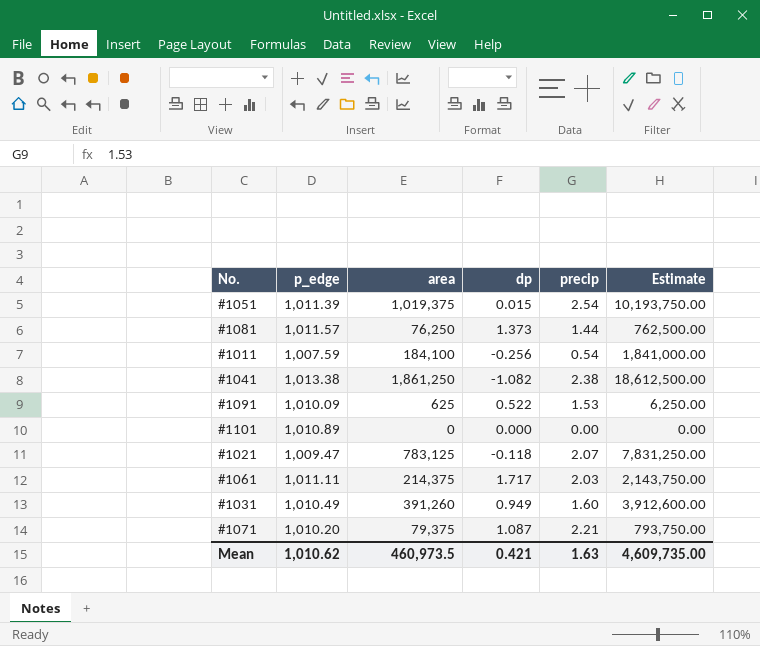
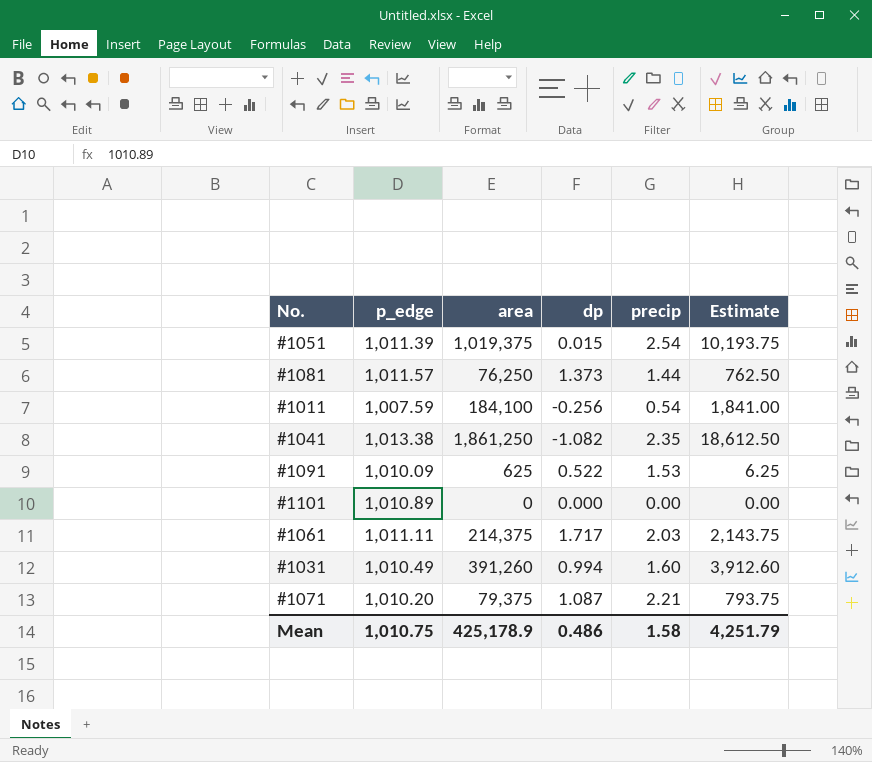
column Estimate | formula: [area] * 10 -> [area] * 0.01
row #1021: 1,009.47 | 783,125 | -0.118 | 2.07 | 7,831,250.00 -> none
#1041 | precip: 2.38 -> 2.35
#1031 | dp: 0.949 -> 0.994
Mean | p_edge: 1,010.62 -> 1,010.75
Mean | area: 460,973.5 -> 425,178.9
Mean | dp: 0.421 -> 0.486
Mean | precip: 1.63 -> 1.58
Mean | Estimate: 4,609,735.00 -> 4,251.79

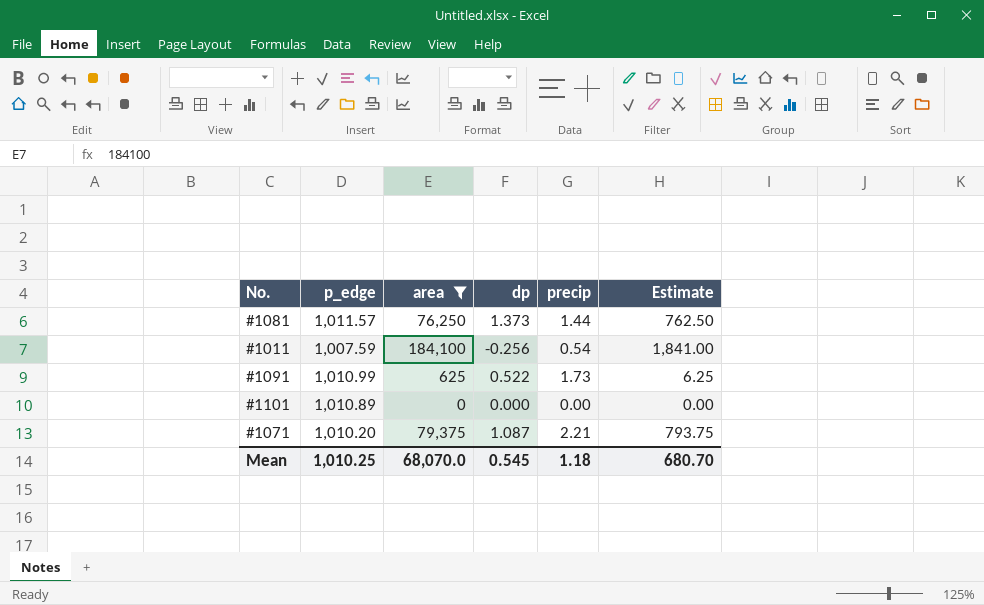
filter: none -> area <= 184,100
#1091 | p_edge: 1,010.09 -> 1,010.99
#1091 | precip: 1.53 -> 1.73
Mean | p_edge: 1,010.75 -> 1,010.25
Mean | area: 425,178.9 -> 68,070.0
Mean | dp: 0.486 -> 0.545
Mean | precip: 1.58 -> 1.18
Mean | Estimate: 4,251.79 -> 680.70

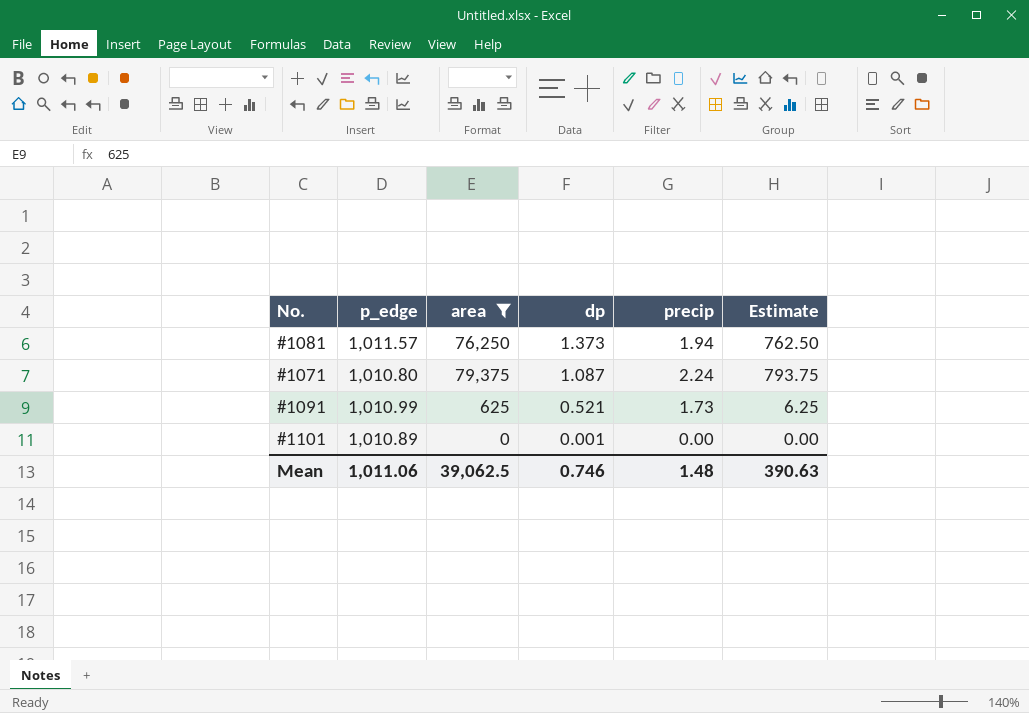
row order: none -> dp descending
row #1011: 1,007.59 | 184,100 | -0.256 | 0.54 | 1,841.00 -> none
#1081 | precip: 1.44 -> 1.94
#1071 | p_edge: 1,010.20 -> 1,010.80
#1071 | precip: 2.21 -> 2.24
#1091 | dp: 0.522 -> 0.521
#1101 | dp: 0.000 -> 0.001
Mean | p_edge: 1,010.25 -> 1,011.06
Mean | area: 68,070.0 -> 39,062.5
Mean | dp: 0.545 -> 0.746
Mean | precip: 1.18 -> 1.48
Mean | Estimate: 680.70 -> 390.63

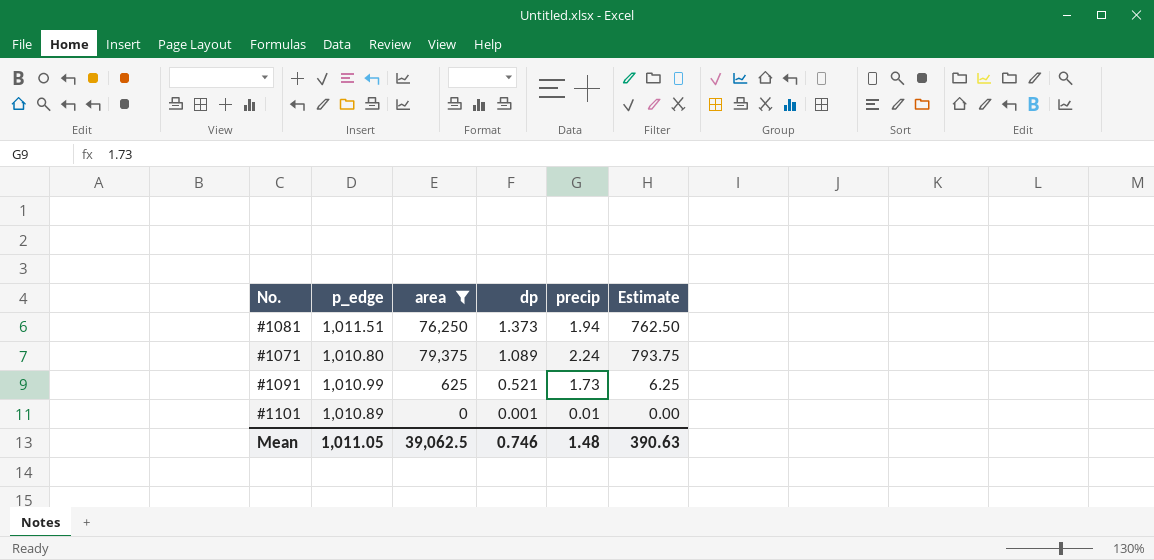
#1081 | p_edge: 1,011.57 -> 1,011.51
#1071 | dp: 1.087 -> 1.089
#1101 | precip: 0.00 -> 0.01
Mean | p_edge: 1,011.06 -> 1,011.05

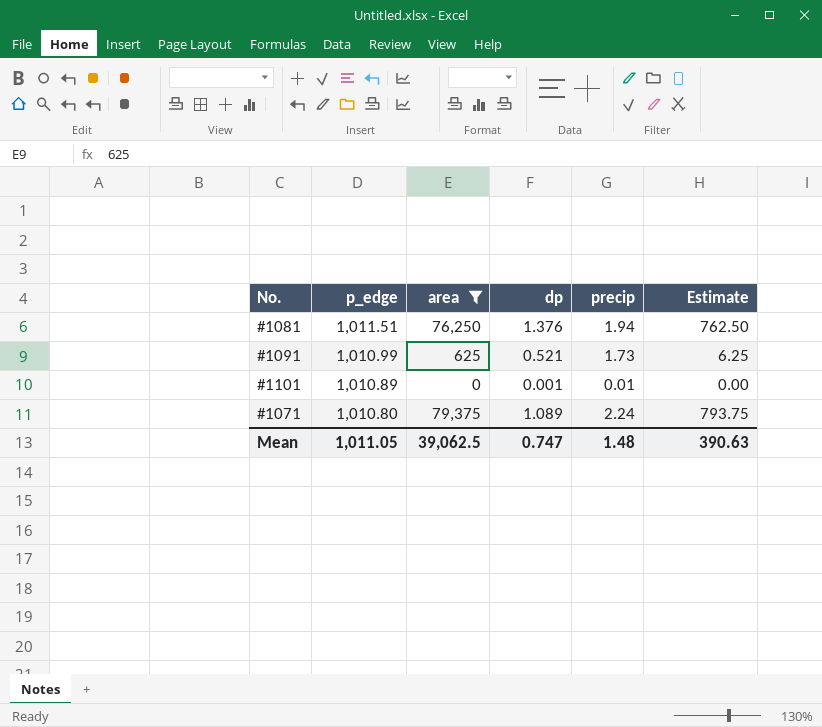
row order: dp descending -> p_edge descending
#1081 | dp: 1.373 -> 1.376
Mean | dp: 0.746 -> 0.747

